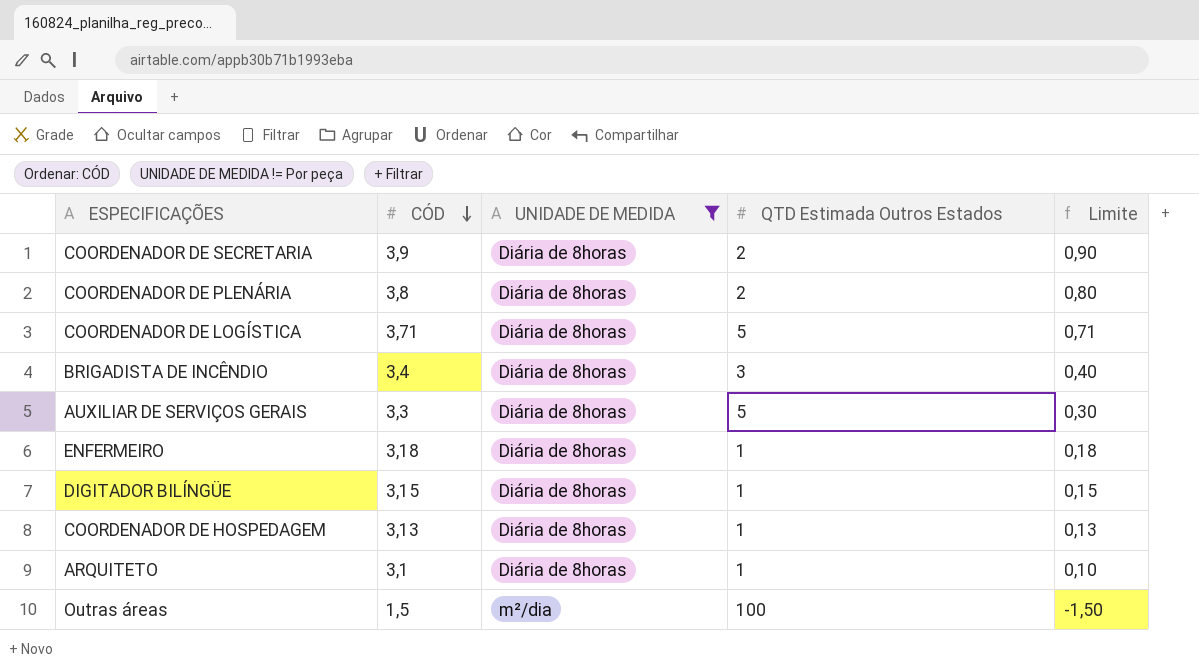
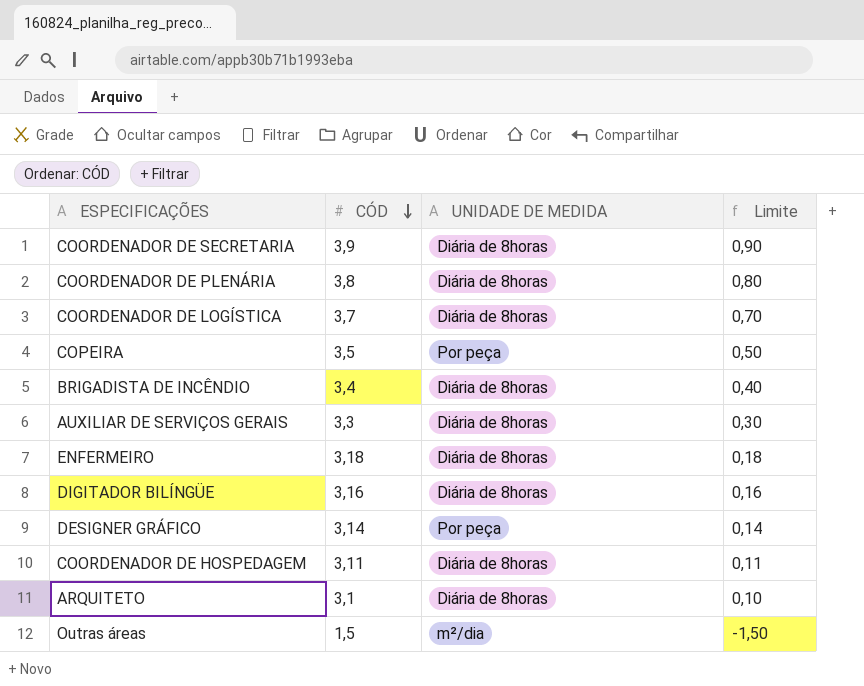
filter: UNIDADE DE MEDIDA != Por peça -> none
column QTD Estimada Outros Estados | position: 4 -> none
COORDENADOR DE LOGÍSTICA | CÓD: 3,71 -> 3,7
COORDENADOR DE LOGÍSTICA | Limite: 0,71 -> 0,70
DIGITADOR BILÍNGÜE | CÓD: 3,15 -> 3,16
DIGITADOR BILÍNGÜE | Limite: 0,15 -> 0,16
COORDENADOR DE HOSPEDAGEM | CÓD: 3,13 -> 3,11
COORDENADOR DE HOSPEDAGEM | Limite: 0,13 -> 0,11

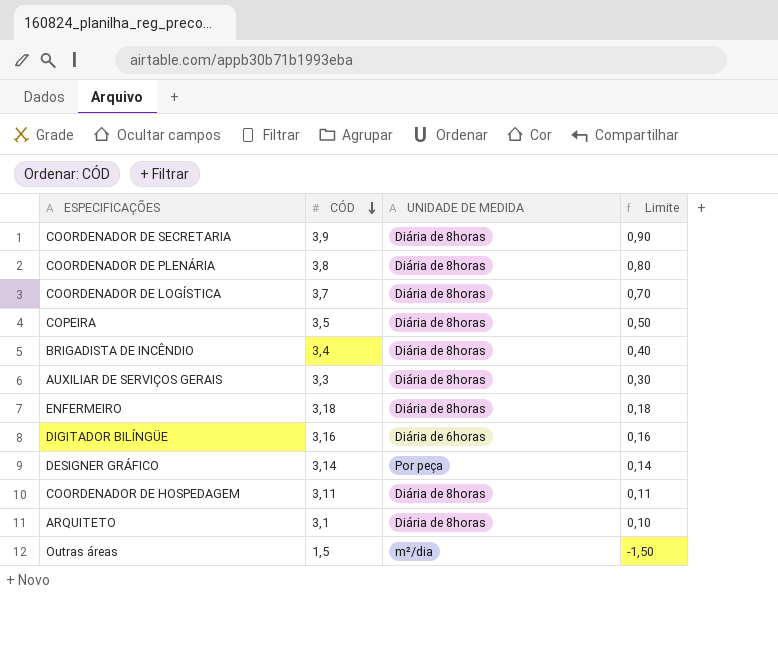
COPEIRA | UNIDADE DE MEDIDA: Por peça -> Diária de 8horas
DIGITADOR BILÍNGÜE | UNIDADE DE MEDIDA: Diária de 8horas -> Diária de 6horas

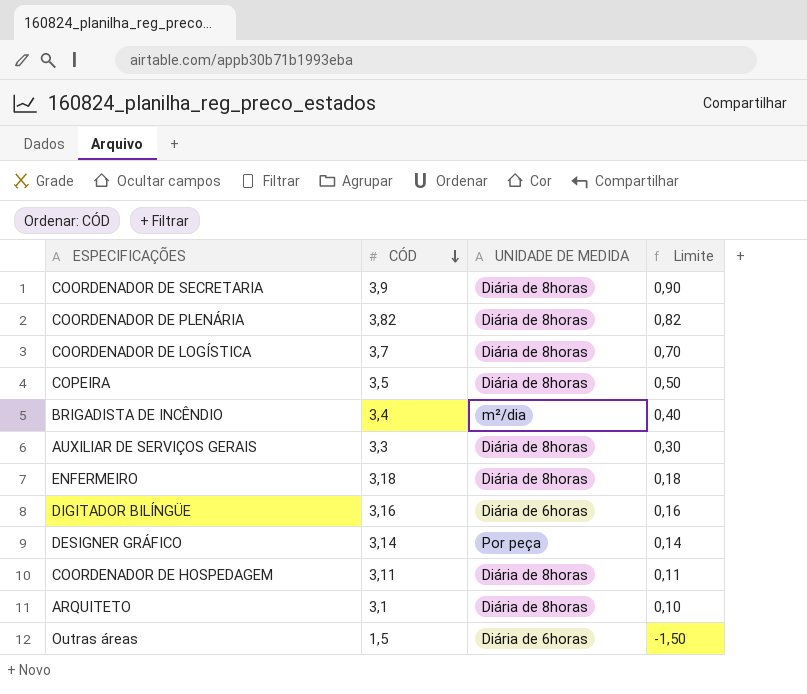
COORDENADOR DE PLENÁRIA | CÓD: 3,8 -> 3,82
COORDENADOR DE PLENÁRIA | Limite: 0,80 -> 0,82
BRIGADISTA DE INCÊNDIO | UNIDADE DE MEDIDA: Diária de 8horas -> m²/dia
Outras áreas | UNIDADE DE MEDIDA: m²/dia -> Diária de 6horas

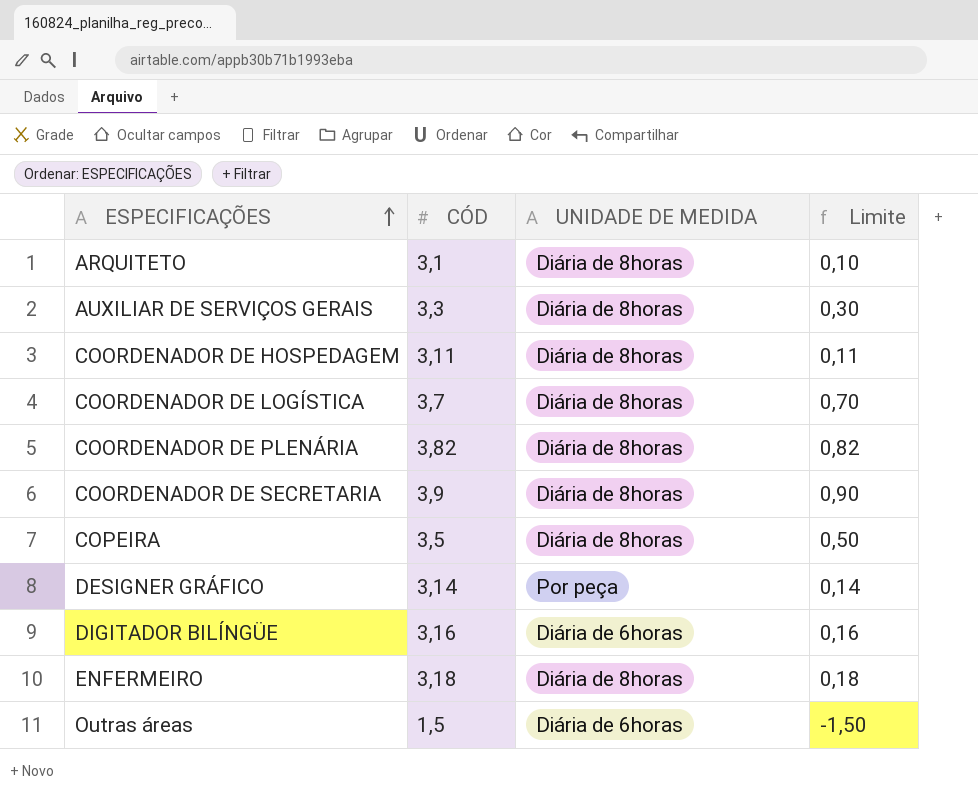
row order: CÓD descending -> ESPECIFICAÇÕES ascending
row BRIGADISTA DE INCÊNDIO: 3,4 | m²/dia | 0,40 -> none

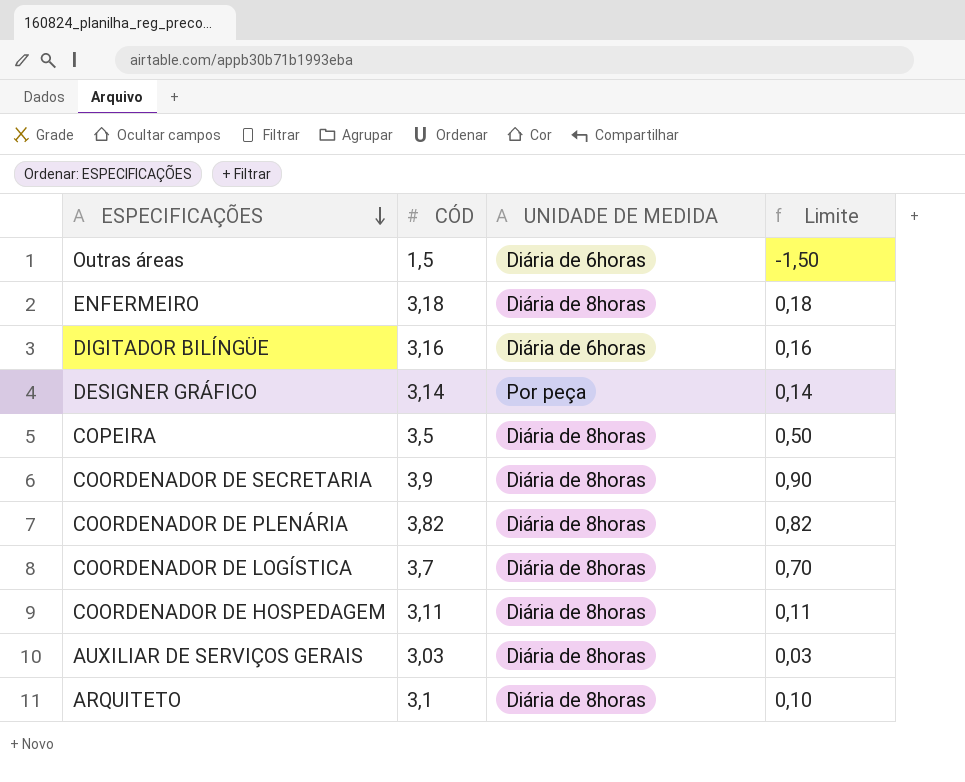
row order: ESPECIFICAÇÕES ascending -> ESPECIFICAÇÕES descending
AUXILIAR DE SERVIÇOS GERAIS | CÓD: 3,3 -> 3,03
AUXILIAR DE SERVIÇOS GERAIS | Limite: 0,30 -> 0,03

